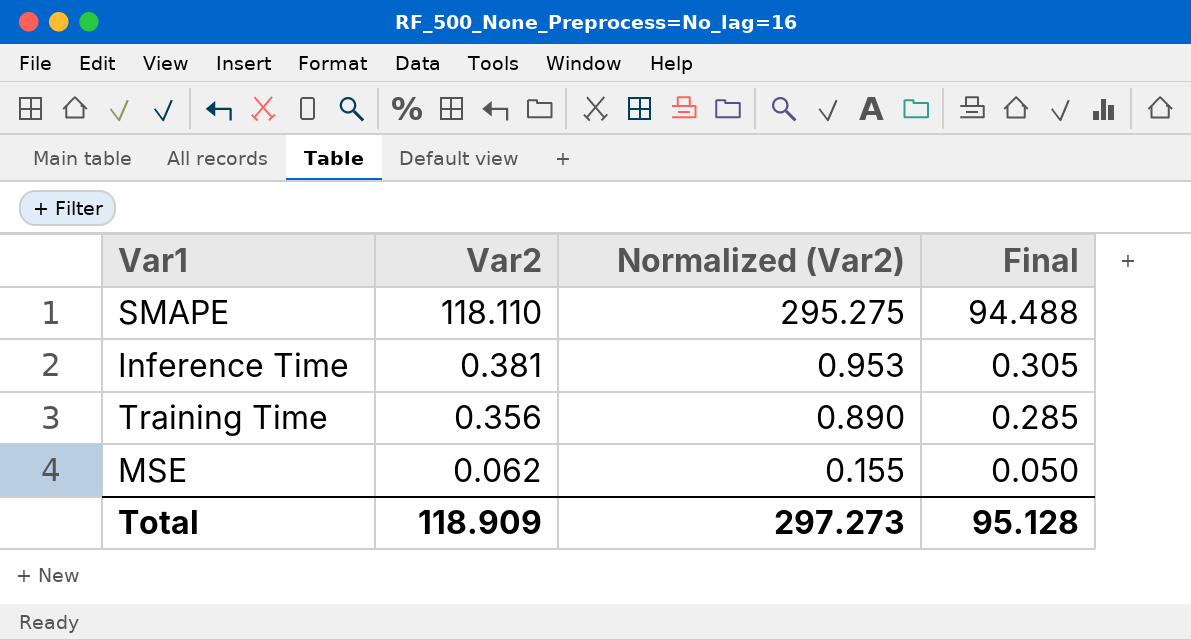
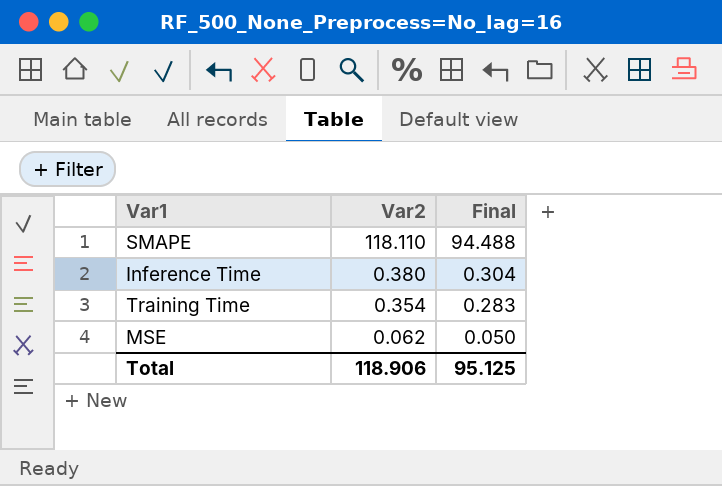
column Normalized (Var2) | formula: [Var2] * 2.5 -> none
Inference Time | Var2: 0.381 -> 0.380
Inference Time | Final: 0.305 -> 0.304
Training Time | Var2: 0.356 -> 0.354
Training Time | Final: 0.285 -> 0.283
Total | Var2: 118.909 -> 118.906
Total | Final: 95.128 -> 95.125

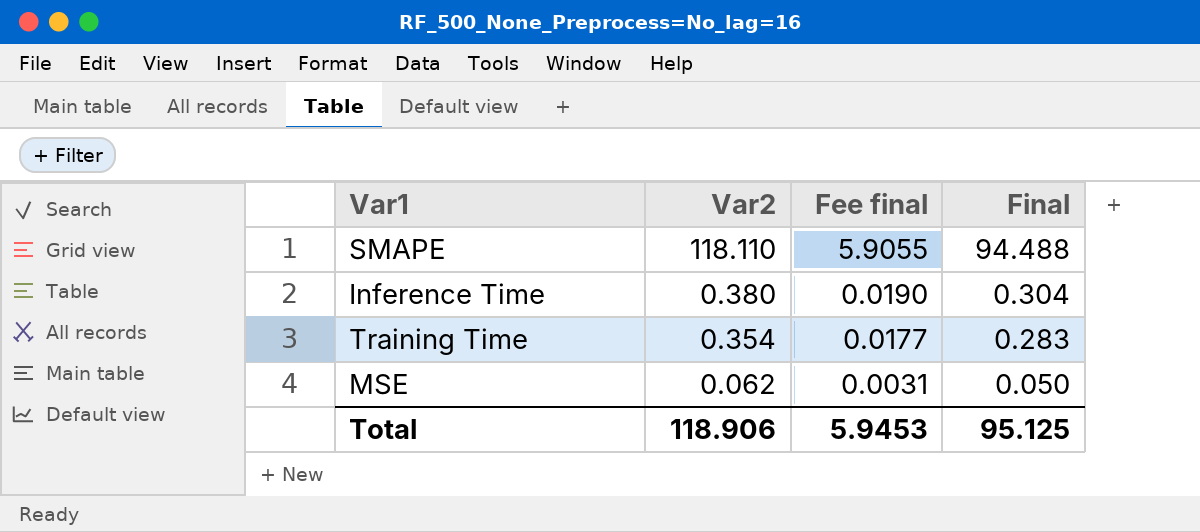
column Fee final | formula: none -> [Var2] * 0.05

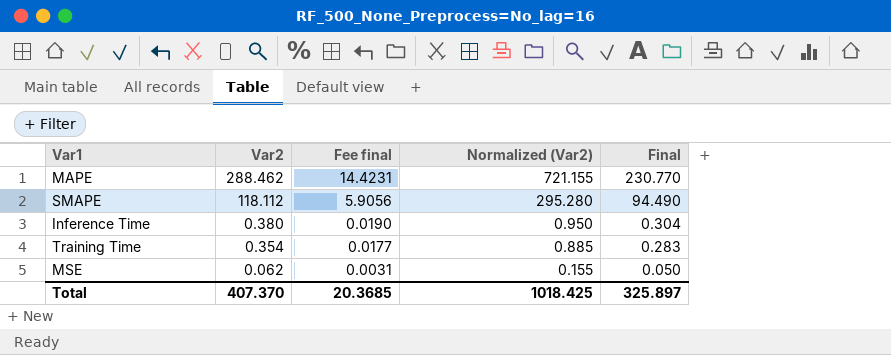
column Normalized (Var2) | formula: none -> [Var2] * 2.5
row MAPE: none -> 288.462 | 14.4231 | 721.155 | 230.770
SMAPE | Var2: 118.110 -> 118.112
SMAPE | Fee final: 5.9055 -> 5.9056
SMAPE | Final: 94.488 -> 94.490
Total | Var2: 118.906 -> 407.370
Total | Fee final: 5.9453 -> 20.3685
Total | Final: 95.125 -> 325.897

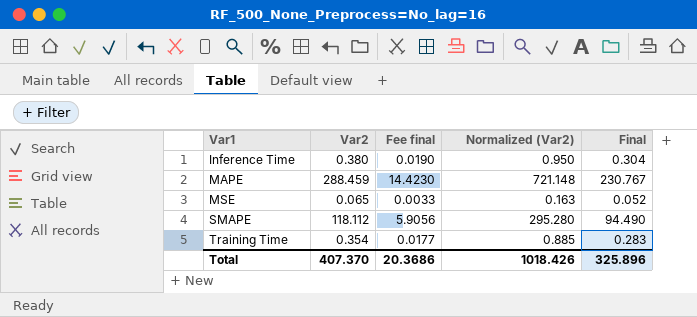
row order: Var2 descending -> Var1 ascending
MAPE | Var2: 288.462 -> 288.459
MAPE | Fee final: 14.4231 -> 14.4230
MAPE | Normalized (Var2): 721.155 -> 721.148
MAPE | Final: 230.770 -> 230.767
MSE | Var2: 0.062 -> 0.065
MSE | Fee final: 0.0031 -> 0.0033
MSE | Normalized (Var2): 0.155 -> 0.163
MSE | Final: 0.050 -> 0.052
Total | Fee final: 20.3685 -> 20.3686
Total | Normalized (Var2): 1018.425 -> 1018.426
Total | Final: 325.897 -> 325.896

